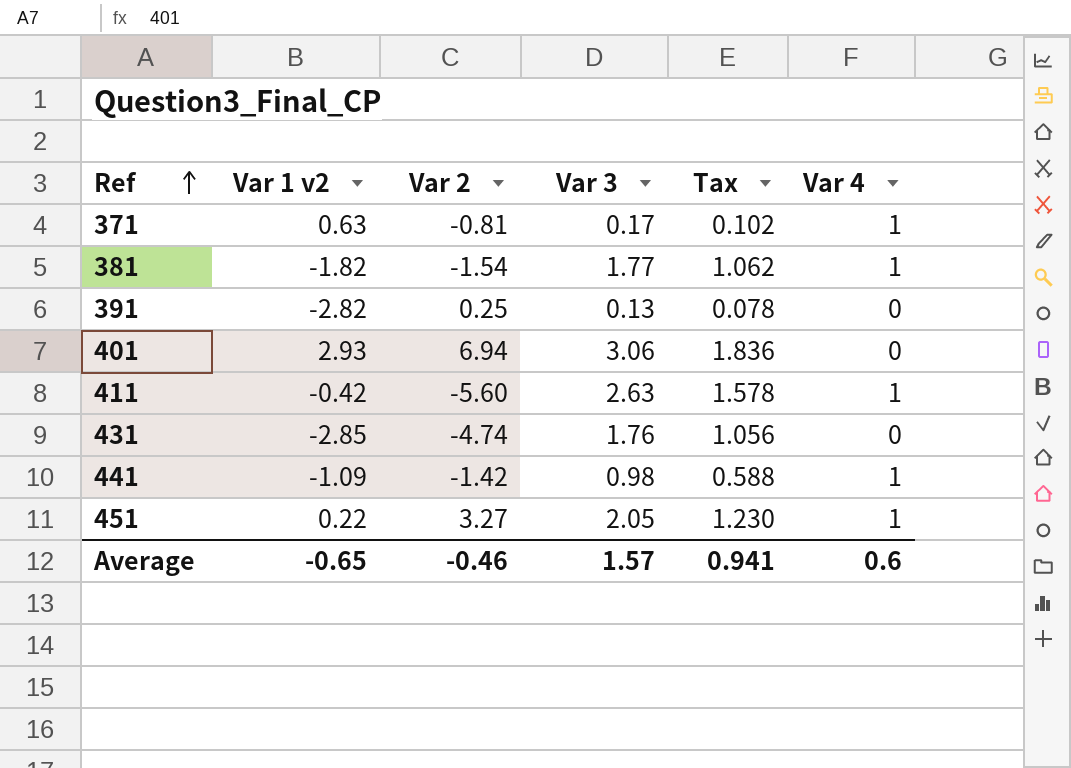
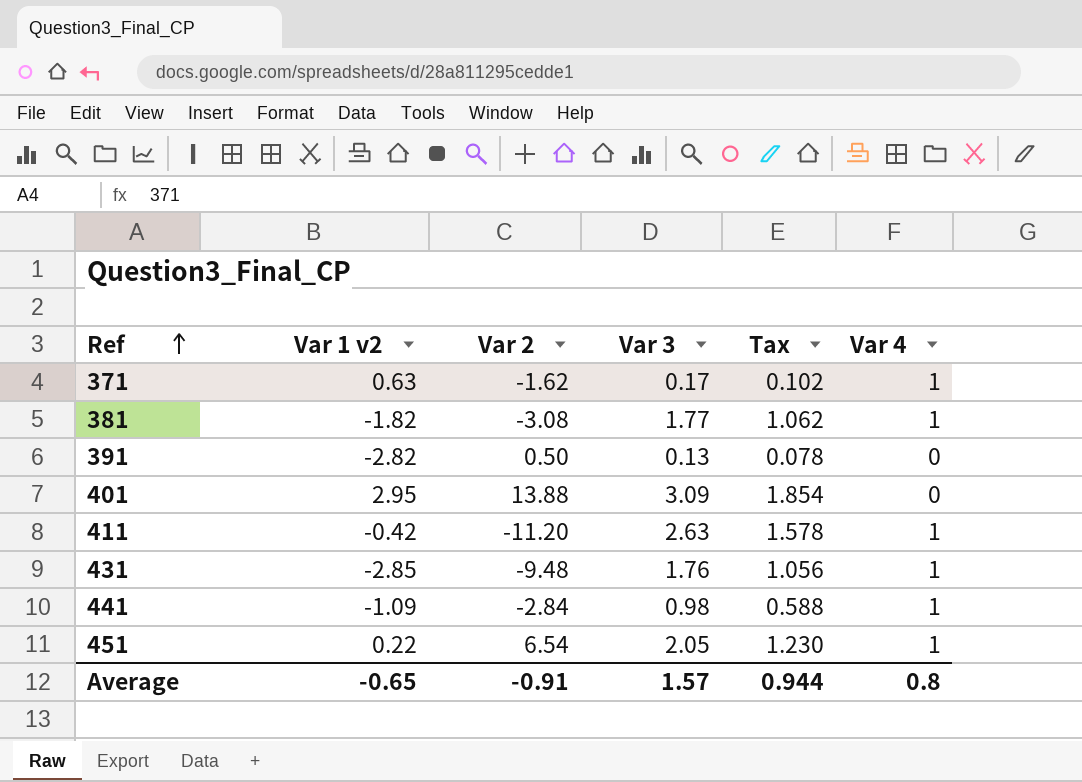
371 | Var 2: -0.81 -> -1.62
381 | Var 2: -1.54 -> -3.08
391 | Var 2: 0.25 -> 0.50
401 | Var 1 v2: 2.93 -> 2.95
401 | Var 2: 6.94 -> 13.88
401 | Var 3: 3.06 -> 3.09
401 | Tax: 1.836 -> 1.854
411 | Var 2: -5.60 -> -11.20
431 | Var 2: -4.74 -> -9.48
431 | Var 4: 0 -> 1
441 | Var 2: -1.42 -> -2.84
451 | Var 2: 3.27 -> 6.54
Average | Var 2: -0.46 -> -0.91
Average | Tax: 0.941 -> 0.944
Average | Var 4: 0.6 -> 0.8

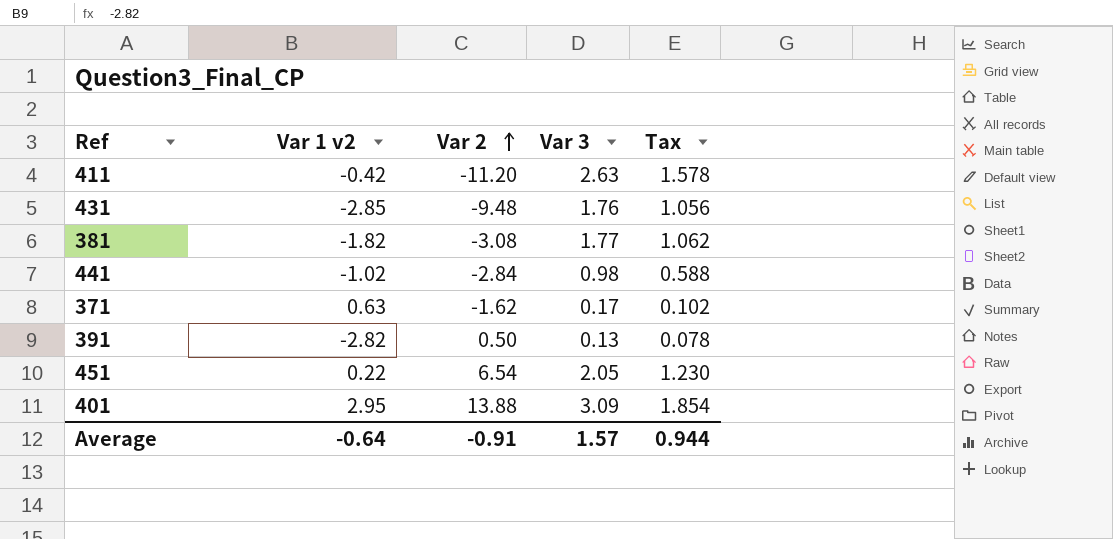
row order: Ref ascending -> Var 2 ascending
column Var 4 | position: 6 -> none
441 | Var 1 v2: -1.09 -> -1.02
Average | Var 1 v2: -0.65 -> -0.64

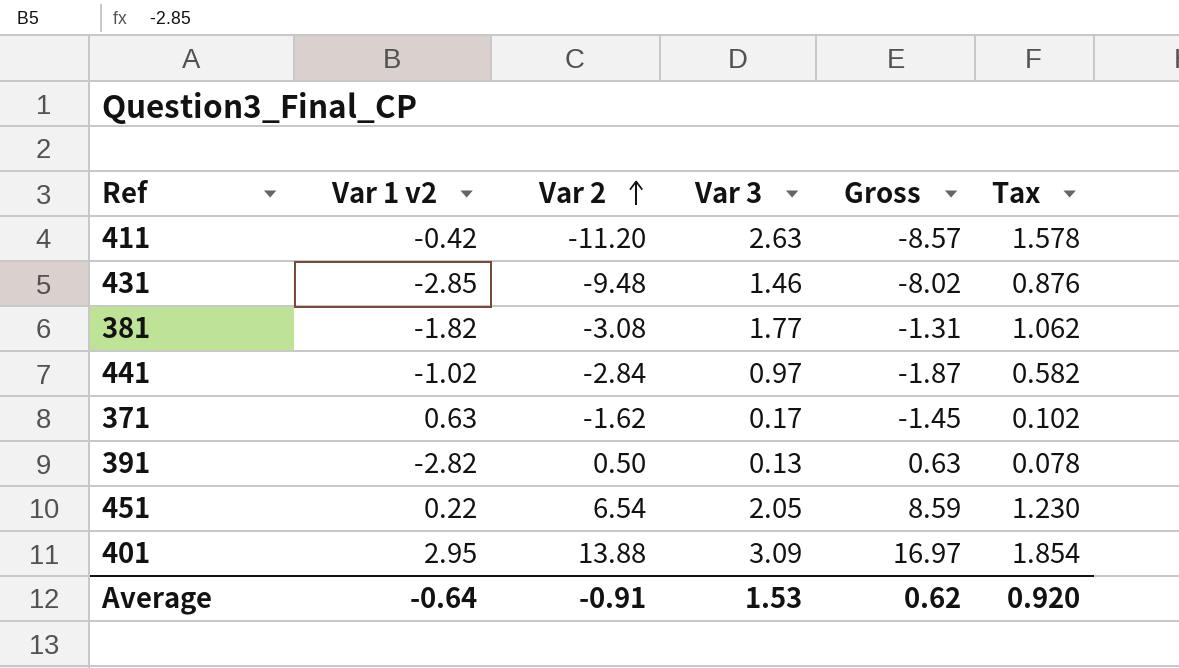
column Gross | formula: none -> [Var 2] + [Var 3]
431 | Var 3: 1.76 -> 1.46
431 | Tax: 1.056 -> 0.876
441 | Var 3: 0.98 -> 0.97
441 | Tax: 0.588 -> 0.582
Average | Var 3: 1.57 -> 1.53
Average | Tax: 0.944 -> 0.920

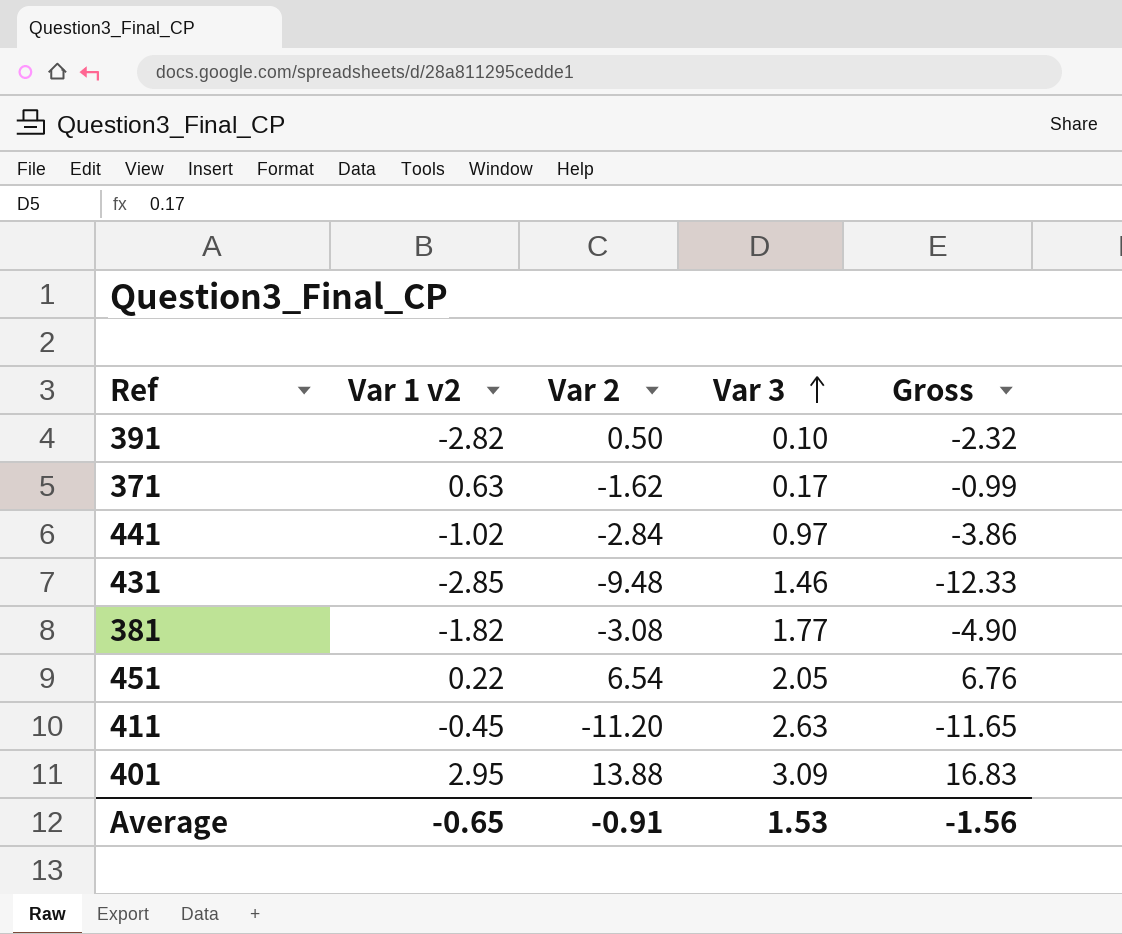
row order: Var 2 ascending -> Var 3 ascending
column Tax | formula: [Var 3] * 0.6 -> none
column Gross | formula: [Var 2] + [Var 3] -> [Var 1 v2] + [Var 2]
391 | Var 3: 0.13 -> 0.10
411 | Var 1 v2: -0.42 -> -0.45
Average | Var 1 v2: -0.64 -> -0.65
Average | Gross: 0.62 -> -1.56

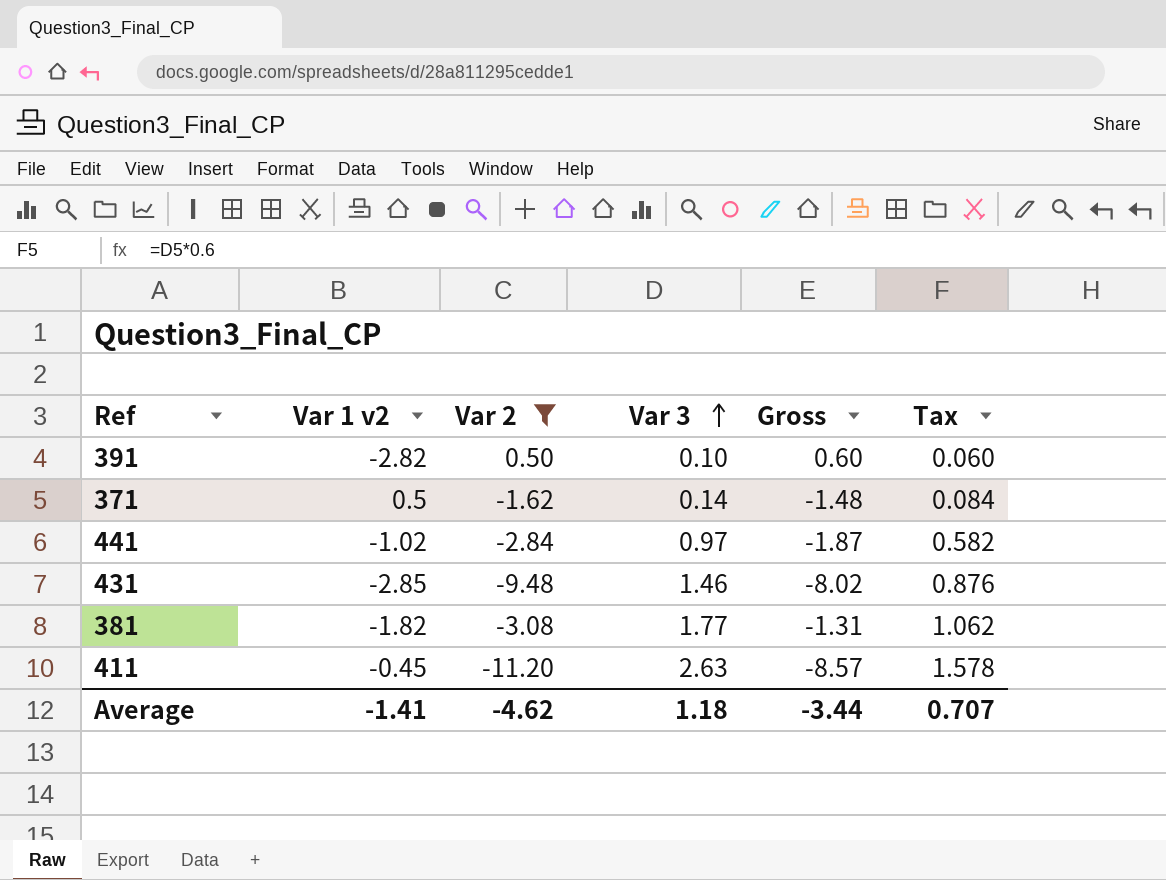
filter: none -> Var 2 <= 0.50
column Gross | formula: [Var 1 v2] + [Var 2] -> [Var 2] + [Var 3]
column Tax | formula: none -> [Var 3] * 0.6
371 | Var 1 v2: 0.63 -> 0.5
371 | Var 3: 0.17 -> 0.14
Average | Var 1 v2: -0.65 -> -1.41
Average | Var 2: -0.91 -> -4.62
Average | Var 3: 1.53 -> 1.18
Average | Gross: -1.56 -> -3.44

